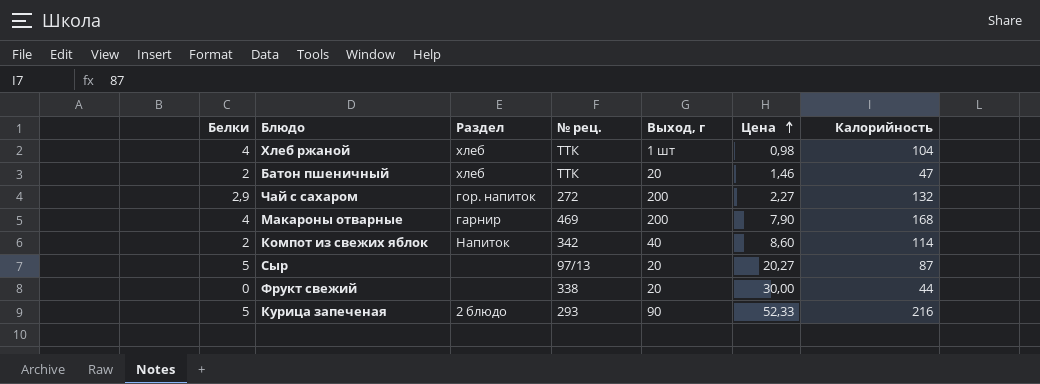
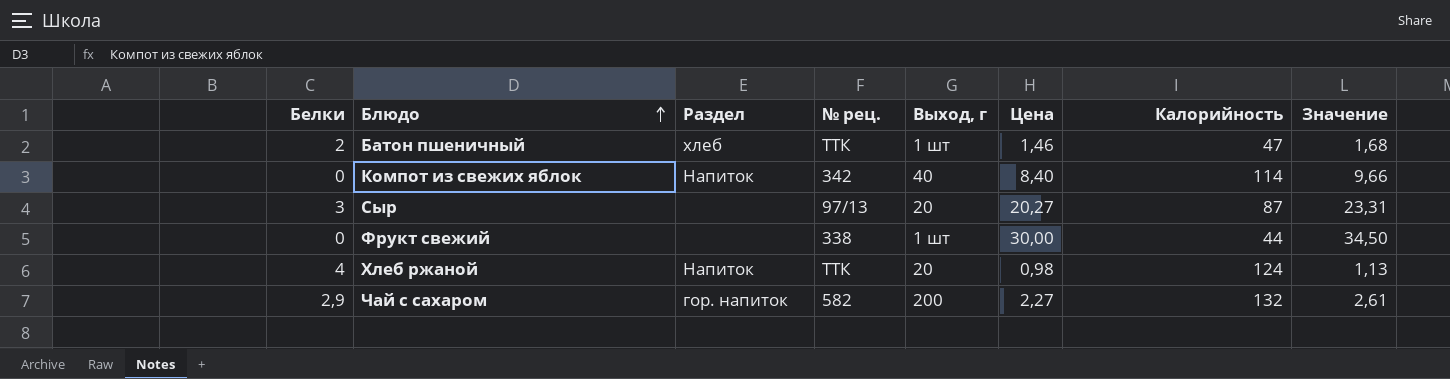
row order: Цена ascending -> Блюдо ascending
column Значение | formula: none -> [Цена] * 1,15
row Макароны отварные: 4 | гарнир | 469 | 200 | 7,90 | 168 -> none
row Курица запеченая: 5 | 2 блюдо | 293 | 90 | 52,33 | 216 -> none
Батон пшеничный | Выход, г: 20 -> 1 шт
Компот из свежих яблок | Белки: 2 -> 0
Компот из свежих яблок | Цена: 8,60 -> 8,40
Сыр | Белки: 5 -> 3
Фрукт свежий | Выход, г: 20 -> 1 шт
Хлеб ржаной | Раздел: хлеб -> Напиток
Хлеб ржаной | Выход, г: 1 шт -> 20
Хлеб ржаной | Калорийность: 104 -> 124
Чай с сахаром | № рец.: 272 -> 582

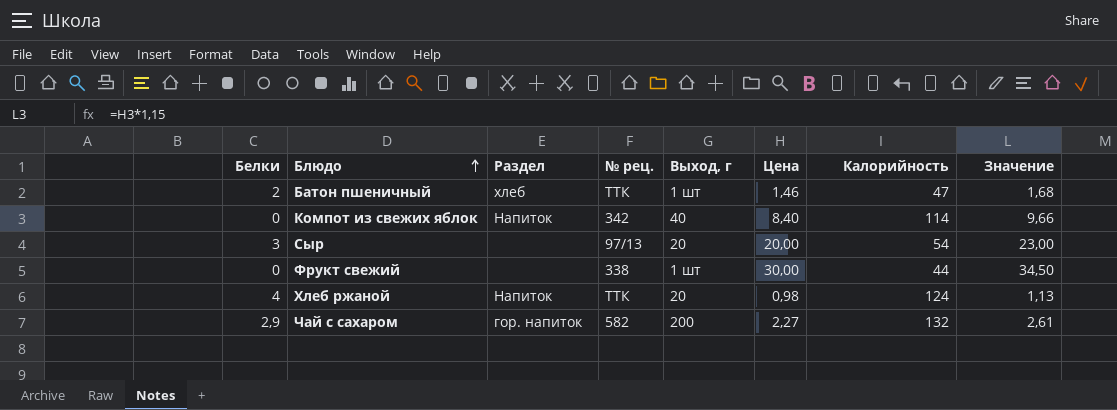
Сыр | Цена: 20,27 -> 20,00
Сыр | Калорийность: 87 -> 54
Сыр | Значение: 23,31 -> 23,00

